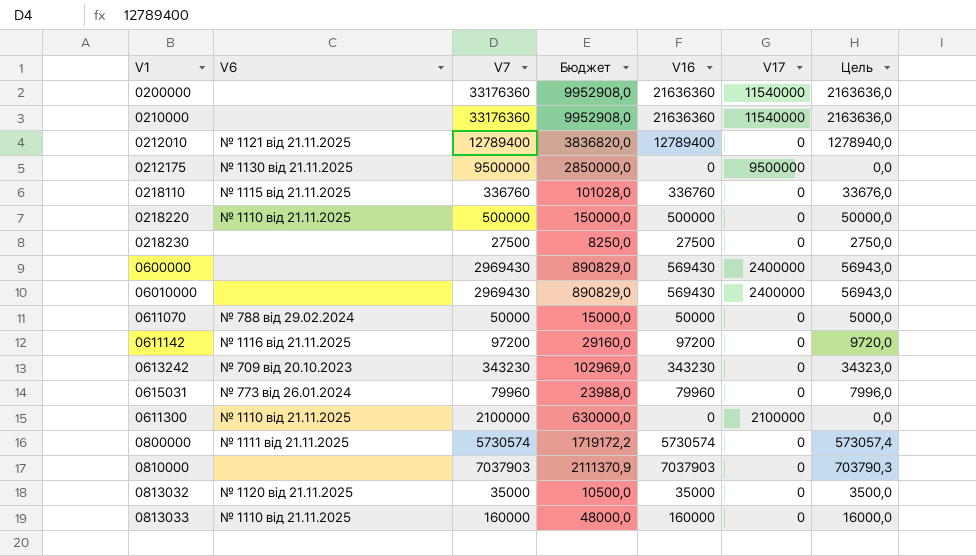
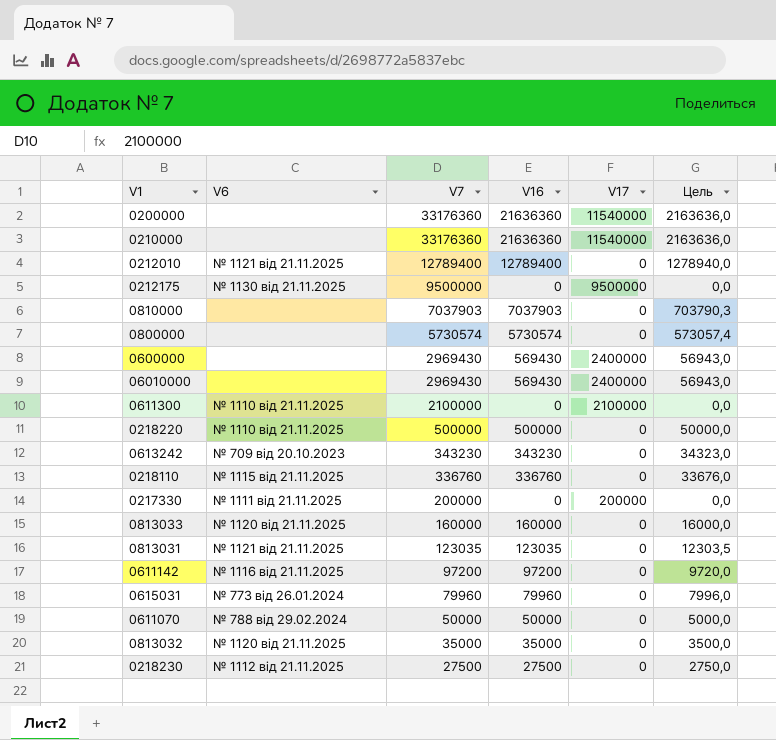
row order: none -> V7 descending
column Бюджет | formula: [V7] * 0,3 -> none
0800000 | V6: № 1111 від 21.11.2025 -> none
row 0217330: none -> № 1111 від 21.11.2025 | 200000 | 0 | 200000 | 0,0
0813033 | V6: № 1110 від 21.11.2025 -> № 1120 від 21.11.2025
row 0813031: none -> № 1121 від 21.11.2025 | 123035 | 123035 | 0 | 12303,5
0218230 | V6: none -> № 1112 від 21.11.2025

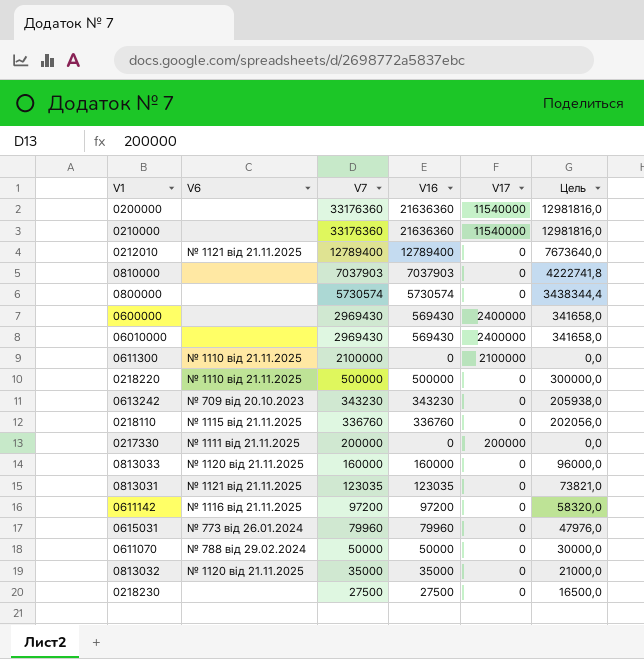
column Цель | formula: [V16] * 0,1 -> [V16] * 0,6
row 0212175: № 1130 від 21.11.2025 | 9500000 | 0 | 9500000 | 0,0 -> none
0218230 | V6: № 1112 від 21.11.2025 -> none

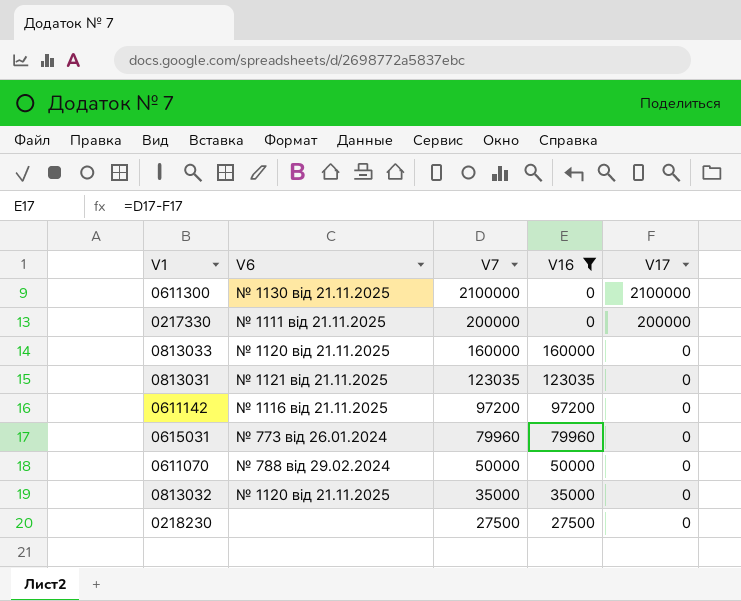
filter: none -> V16 <= 160000
column Цель | formula: [V16] * 0,6 -> none
0611300 | V6: № 1110 від 21.11.2025 -> № 1130 від 21.11.2025

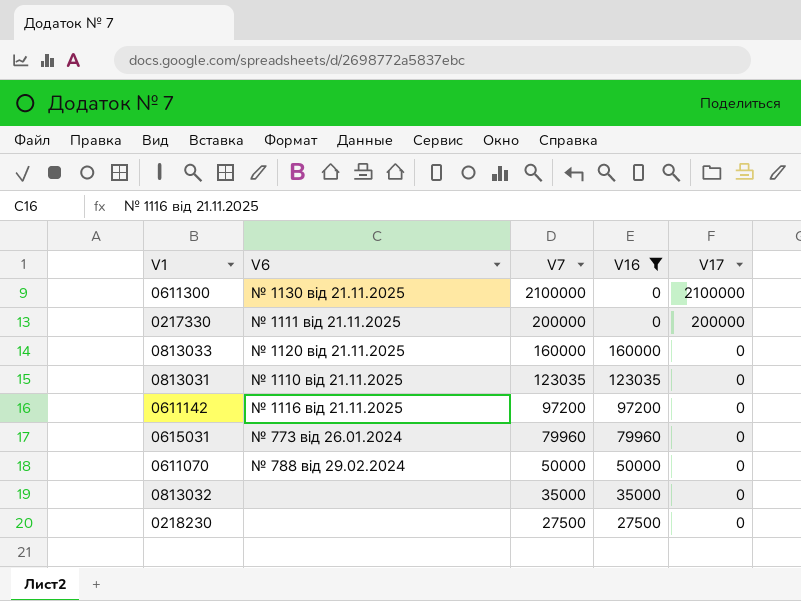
0813031 | V6: № 1121 від 21.11.2025 -> № 1110 від 21.11.2025
0813032 | V6: № 1120 від 21.11.2025 -> none

